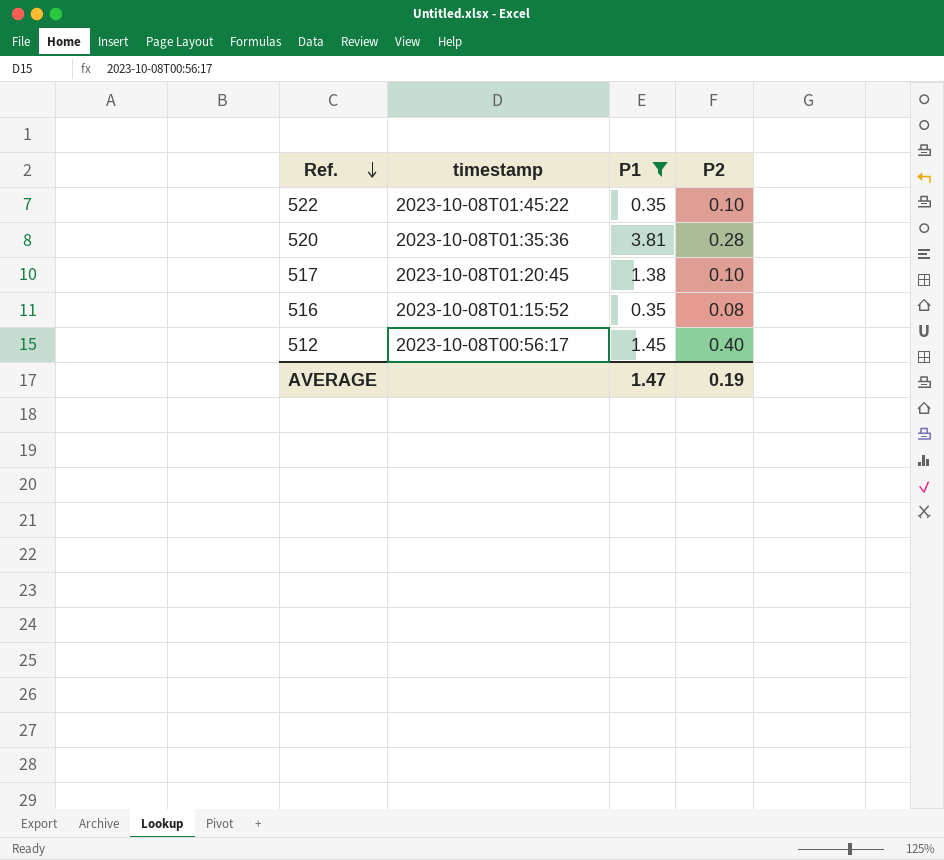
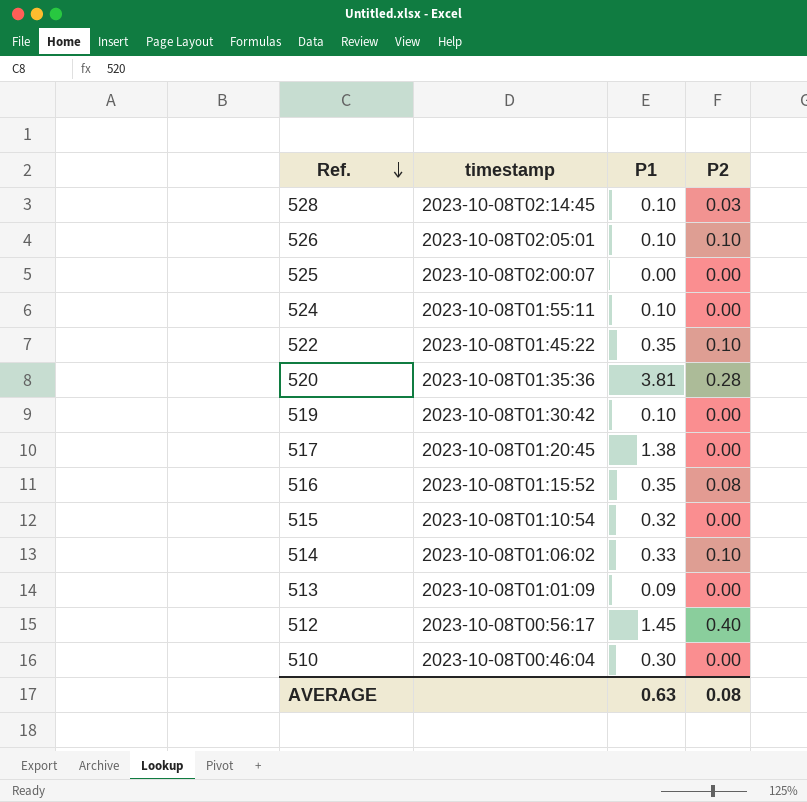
filter: P1 >= 0.35 -> none
517 | P2: 0.10 -> 0.00
AVERAGE | P1: 1.47 -> 0.63
AVERAGE | P2: 0.19 -> 0.08

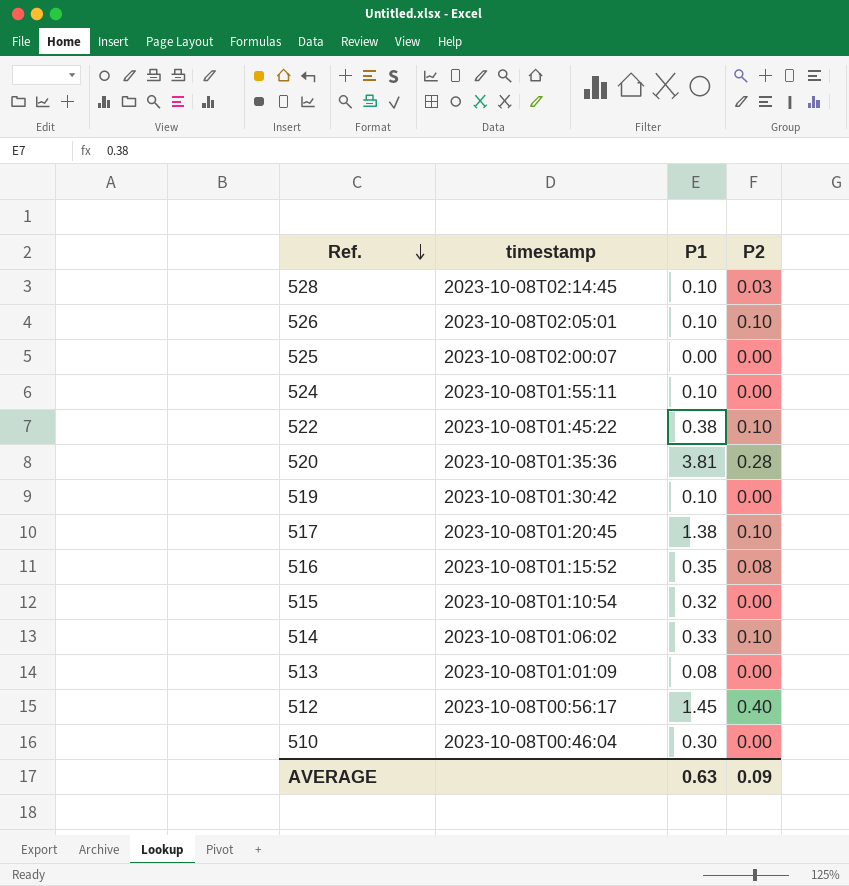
522 | P1: 0.35 -> 0.38
517 | P2: 0.00 -> 0.10
513 | P1: 0.09 -> 0.08
AVERAGE | P2: 0.08 -> 0.09

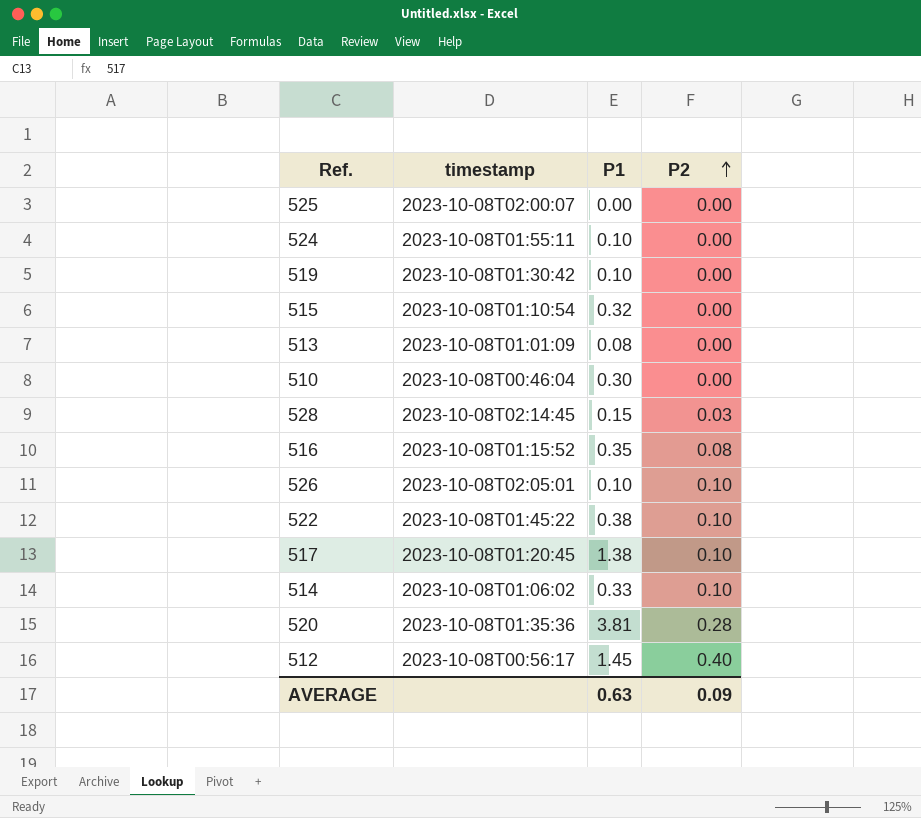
row order: Ref. descending -> P2 ascending
528 | P1: 0.10 -> 0.15

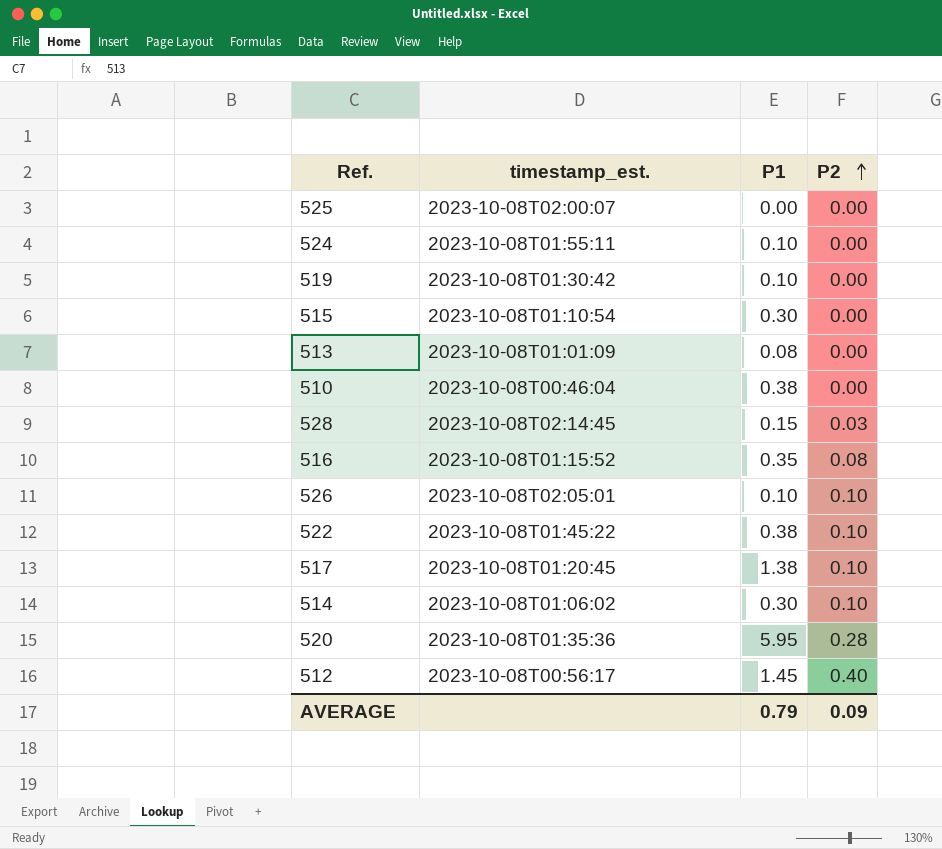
column name: timestamp -> timestamp_est.
515 | P1: 0.32 -> 0.30
510 | P1: 0.30 -> 0.38
514 | P1: 0.33 -> 0.30
520 | P1: 3.81 -> 5.95
AVERAGE | P1: 0.63 -> 0.79

